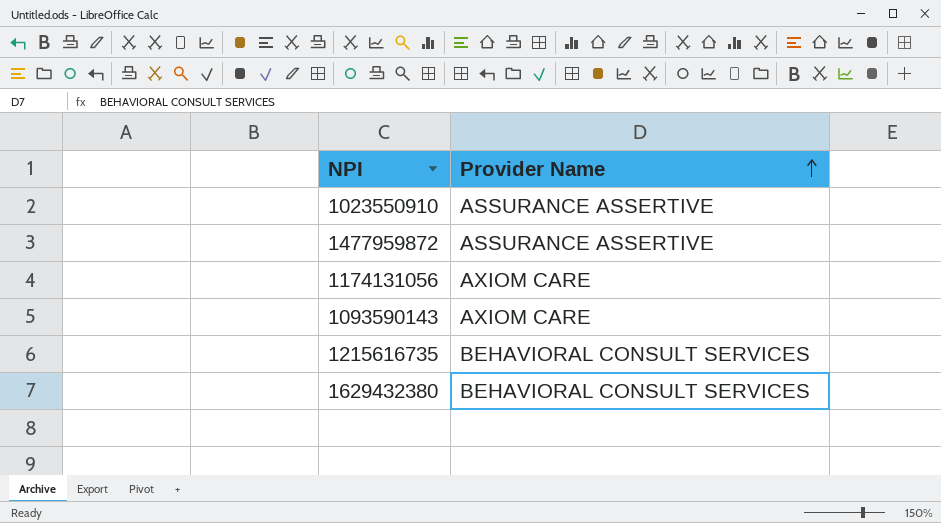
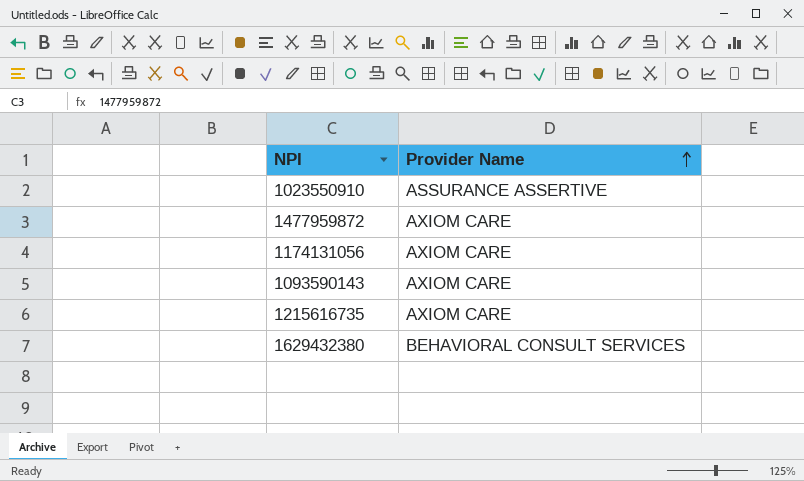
1477959872 | Provider Name: ASSURANCE ASSERTIVE -> AXIOM CARE
1215616735 | Provider Name: BEHAVIORAL CONSULT SERVICES -> AXIOM CARE

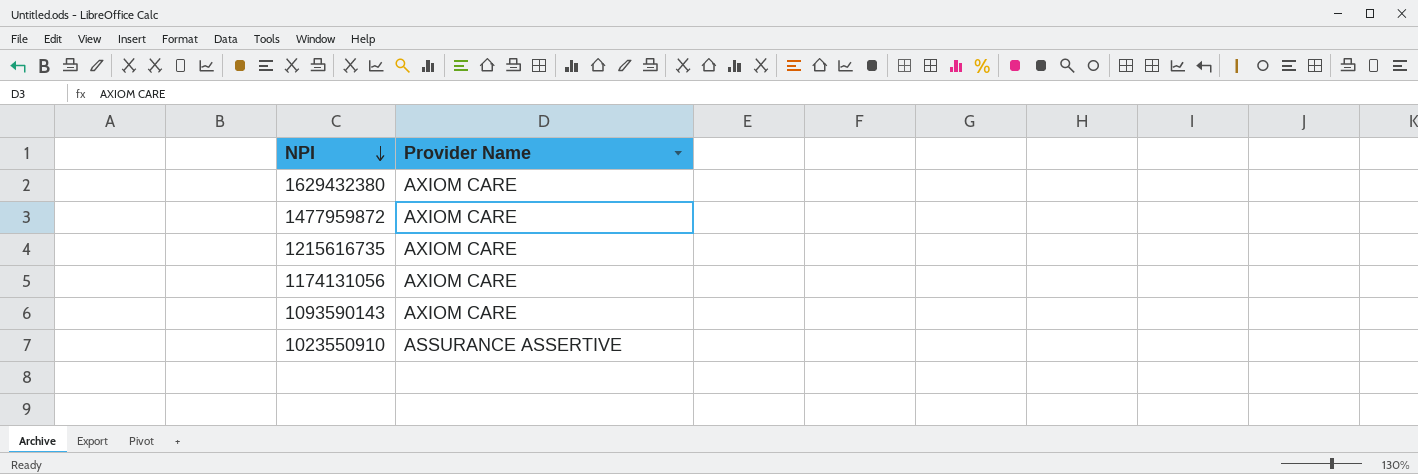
row order: Provider Name ascending -> NPI descending
1629432380 | Provider Name: BEHAVIORAL CONSULT SERVICES -> AXIOM CARE

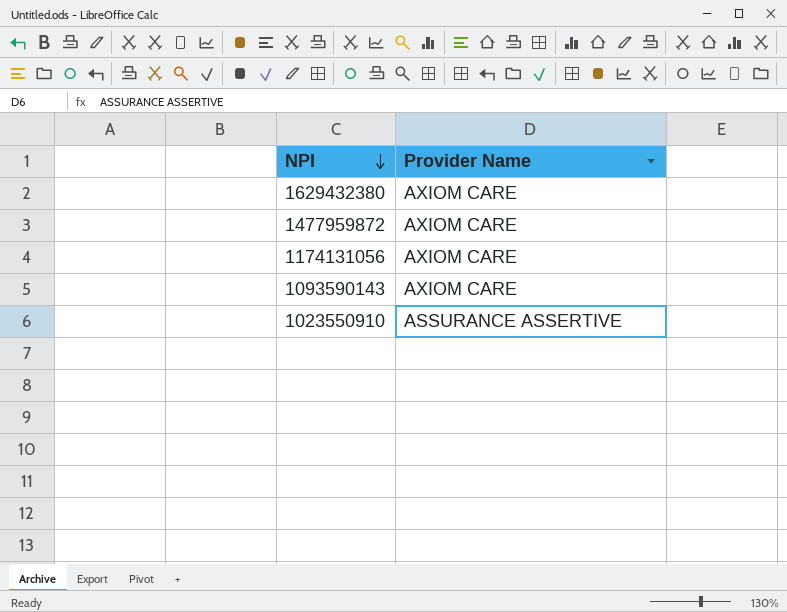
row 1215616735: AXIOM CARE -> none

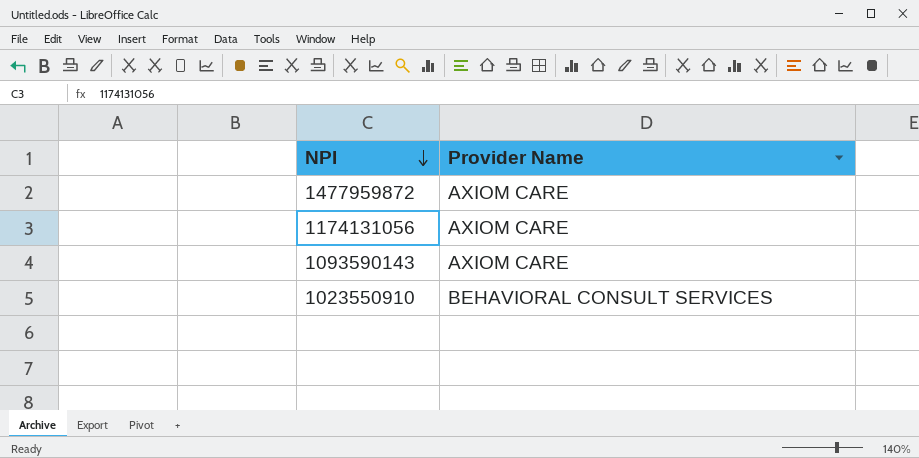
row 1629432380: AXIOM CARE -> none
1023550910 | Provider Name: ASSURANCE ASSERTIVE -> BEHAVIORAL CONSULT SERVICES

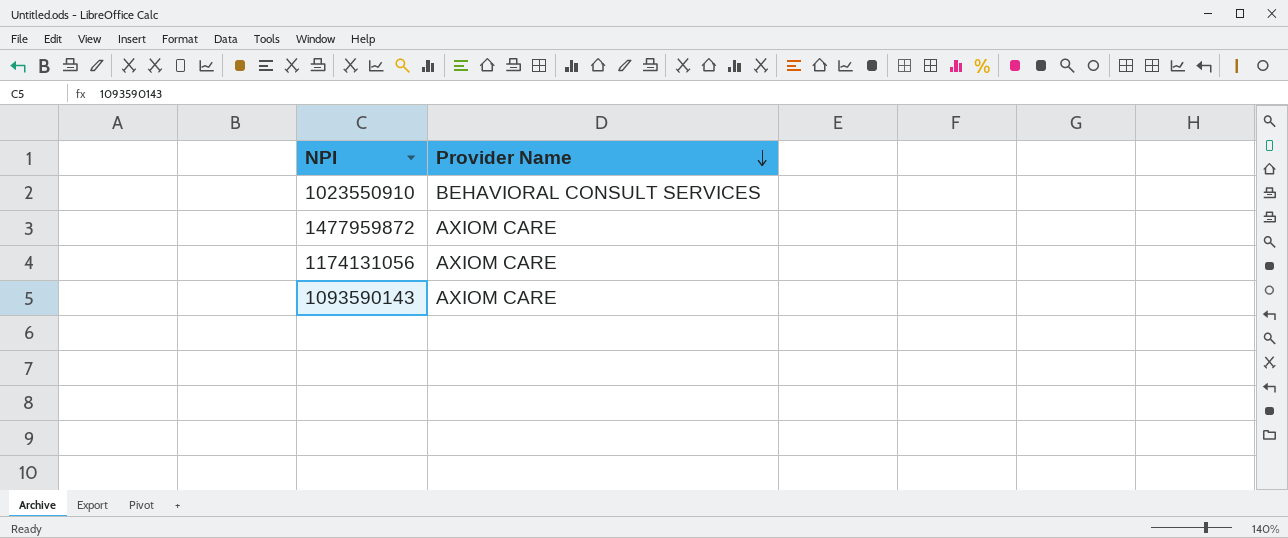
row order: NPI descending -> Provider Name descending

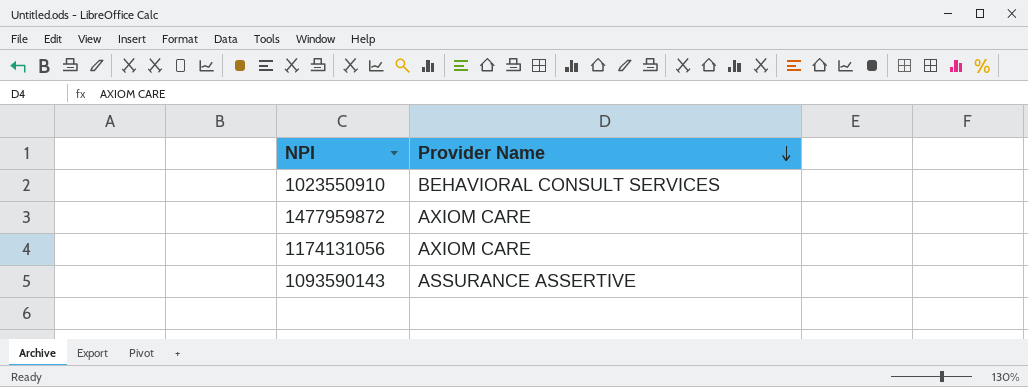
1093590143 | Provider Name: AXIOM CARE -> ASSURANCE ASSERTIVE

